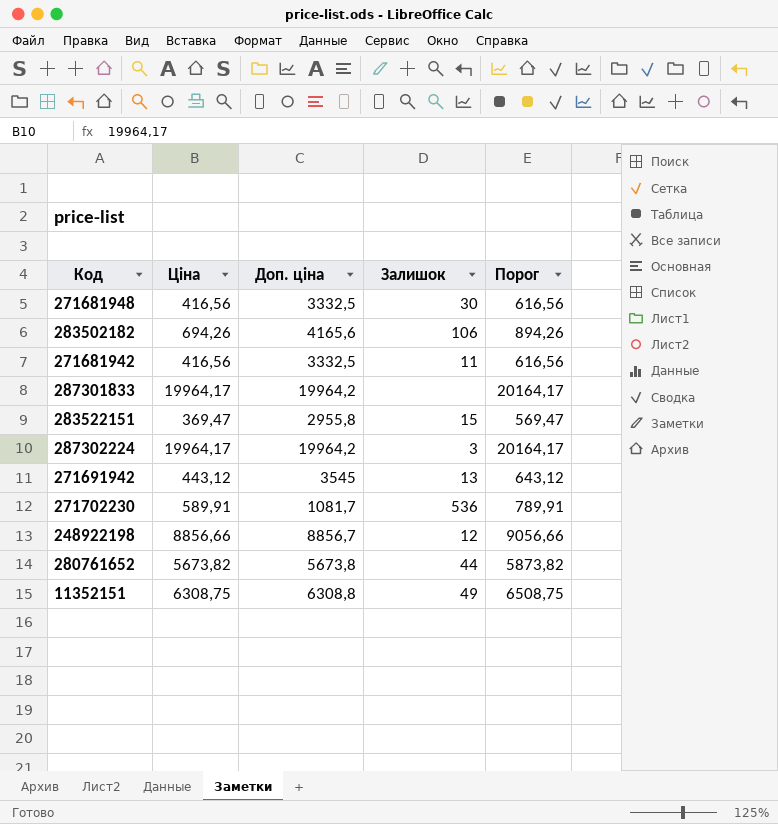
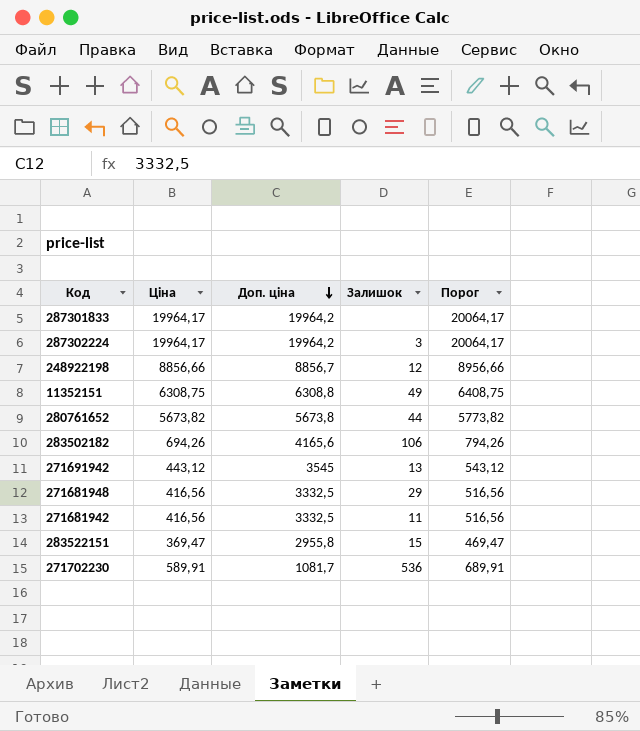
row order: none -> Доп. ціна descending
column Порог | formula: [Ціна] + 200 -> [Ціна] + 100
271681948 | Залишок: 30 -> 29

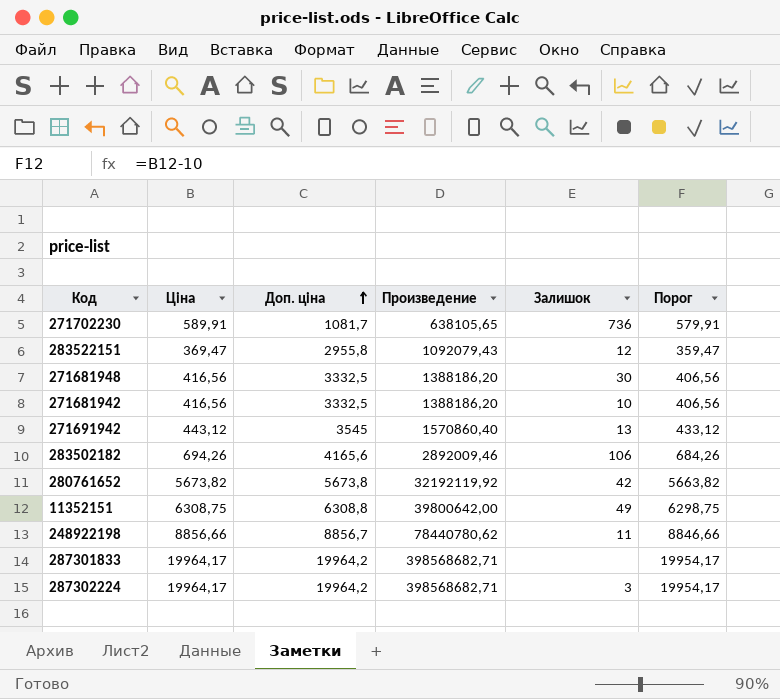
row order: Доп. ціна descending -> Доп. ціна ascending
column Произведение | formula: none -> [Ціна] * [Доп. ціна]
column Порог | formula: [Ціна] + 100 -> [Ціна] - 10
271702230 | Залишок: 536 -> 736
283522151 | Залишок: 15 -> 12
271681948 | Залишок: 29 -> 30
271681942 | Залишок: 11 -> 10
280761652 | Залишок: 44 -> 42
248922198 | Залишок: 12 -> 11

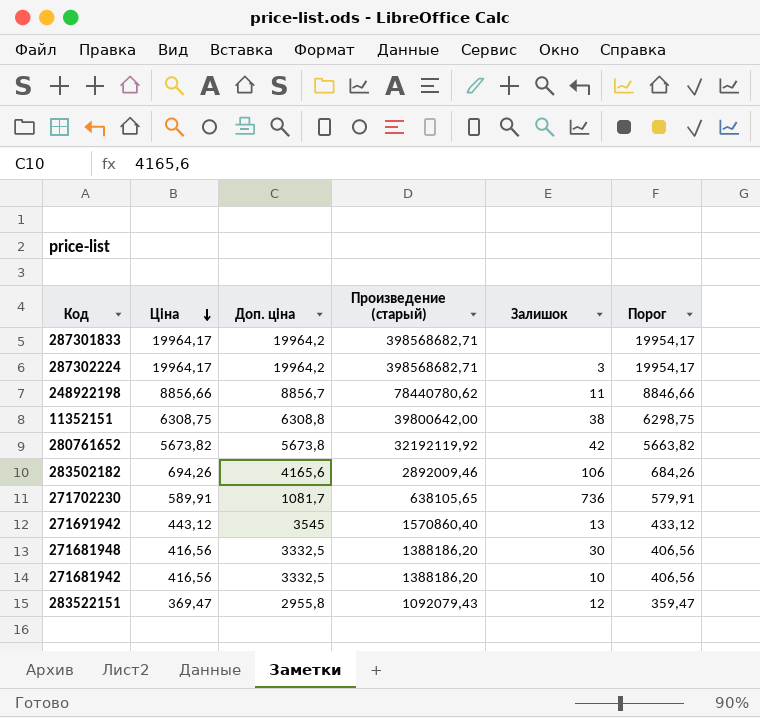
row order: Доп. ціна ascending -> Ціна descending
column name: Произведение -> Произведение (старый)
11352151 | Залишок: 49 -> 38

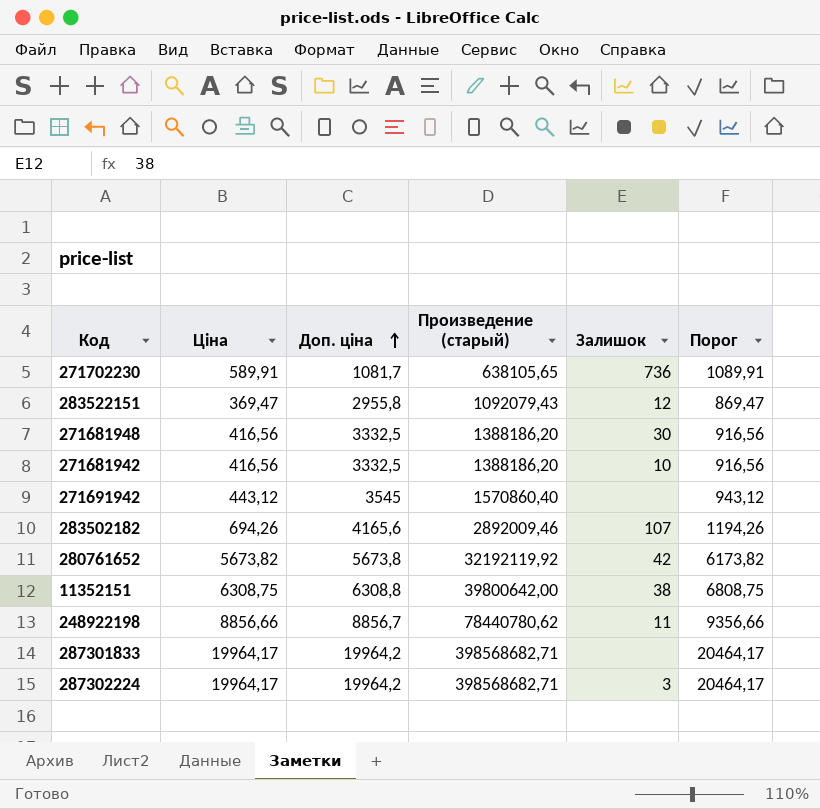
row order: Ціна descending -> Доп. ціна ascending
column Порог | formula: [Ціна] - 10 -> [Ціна] + 500
271691942 | Залишок: 13 -> none
283502182 | Залишок: 106 -> 107

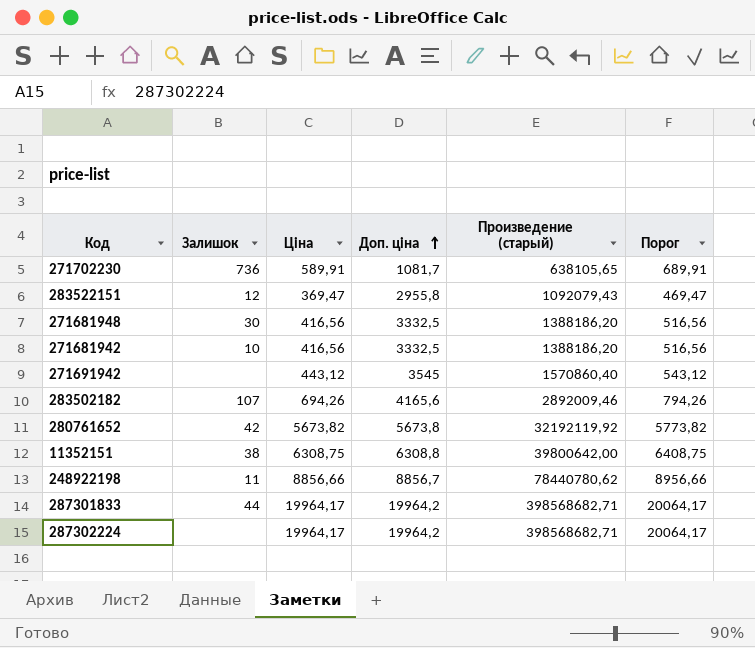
column Залишок | position: 5 -> 2
column Порог | formula: [Ціна] + 500 -> [Ціна] + 100
287301833 | Залишок: none -> 44
287302224 | Залишок: 3 -> none

